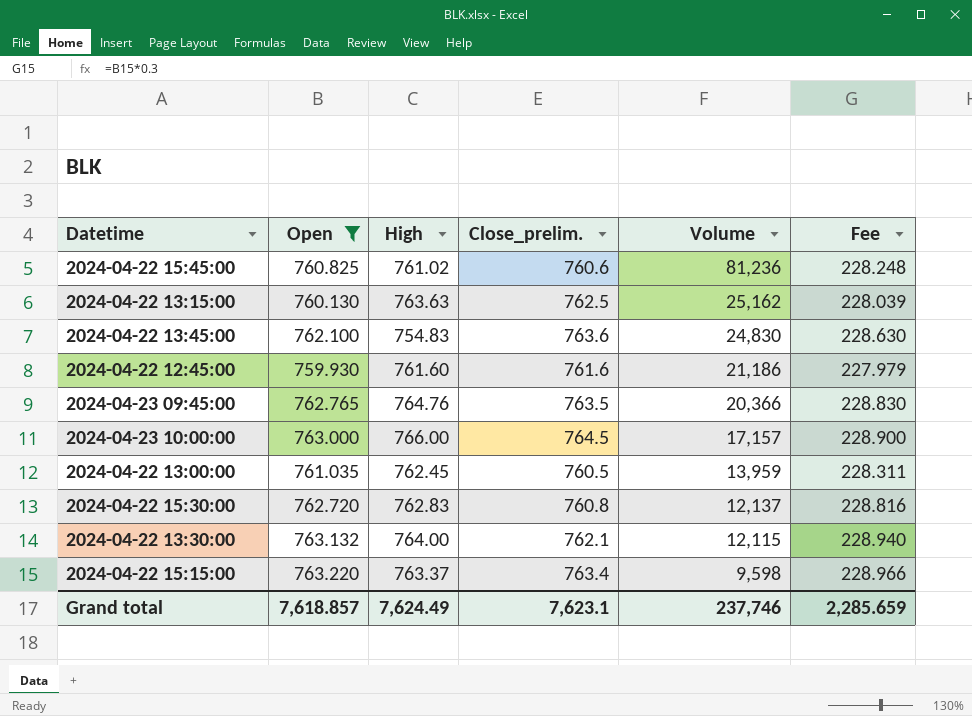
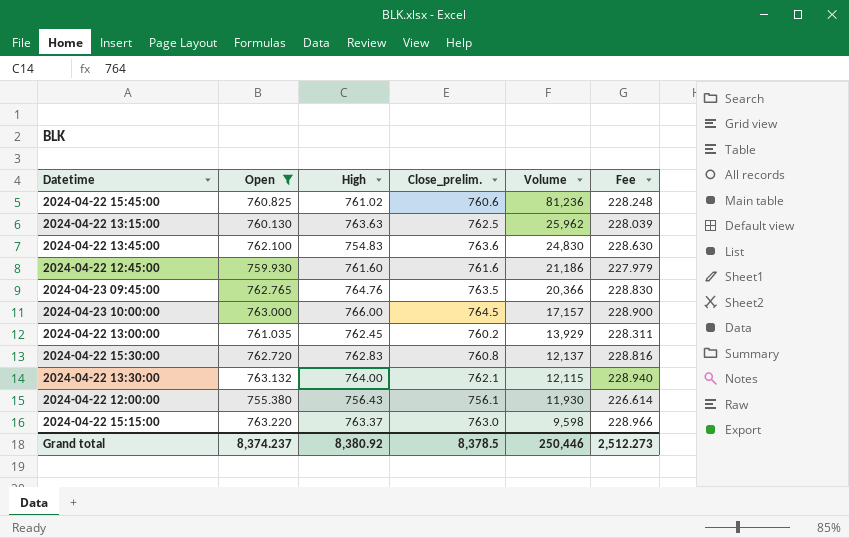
2024-04-22 13:15:00 | Volume: 25,162 -> 25,962
2024-04-22 13:00:00 | Close_prelim.: 760.5 -> 760.2
2024-04-22 13:00:00 | Volume: 13,959 -> 13,929
row 2024-04-22 12:00:00: none -> 755.380 | 756.43 | 756.1 | 11,930 | 226.614
2024-04-22 15:15:00 | Close_prelim.: 763.4 -> 763.0
Grand total | Open: 7,618.857 -> 8,374.237
Grand total | High: 7,624.49 -> 8,380.92
Grand total | Close_prelim.: 7,623.1 -> 8,378.5
Grand total | Volume: 237,746 -> 250,446
Grand total | Fee: 2,285.659 -> 2,512.273

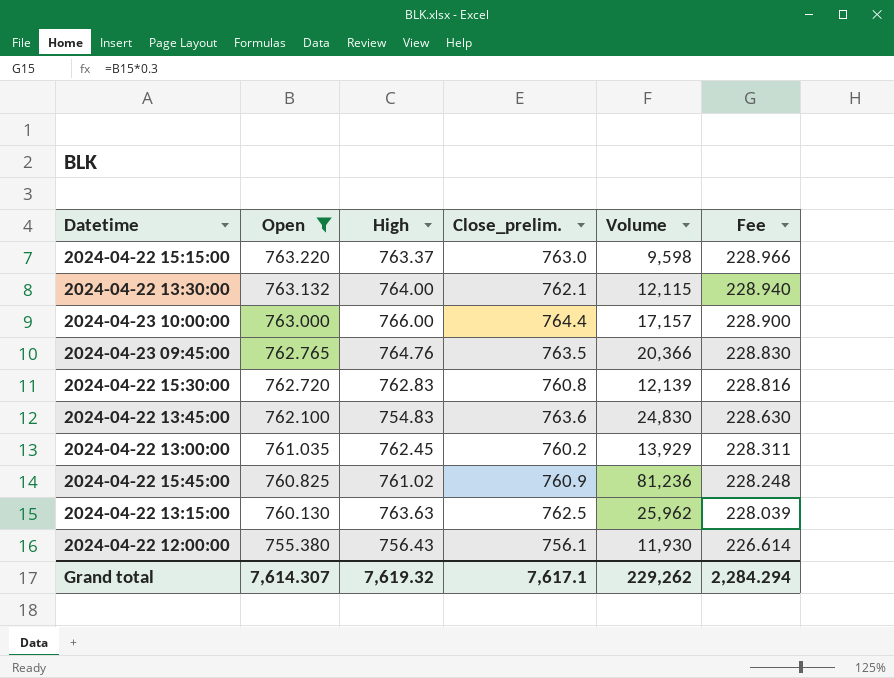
row order: Volume descending -> Open descending
row 2024-04-22 12:45:00: 759.930 | 761.60 | 761.6 | 21,186 | 227.979 -> none
2024-04-23 10:00:00 | Close_prelim.: 764.5 -> 764.4
2024-04-22 15:30:00 | Volume: 12,137 -> 12,139
2024-04-22 15:45:00 | Close_prelim.: 760.6 -> 760.9
Grand total | Open: 8,374.237 -> 7,614.307
Grand total | High: 8,380.92 -> 7,619.32
Grand total | Close_prelim.: 8,378.5 -> 7,617.1
Grand total | Volume: 250,446 -> 229,262
Grand total | Fee: 2,512.273 -> 2,284.294

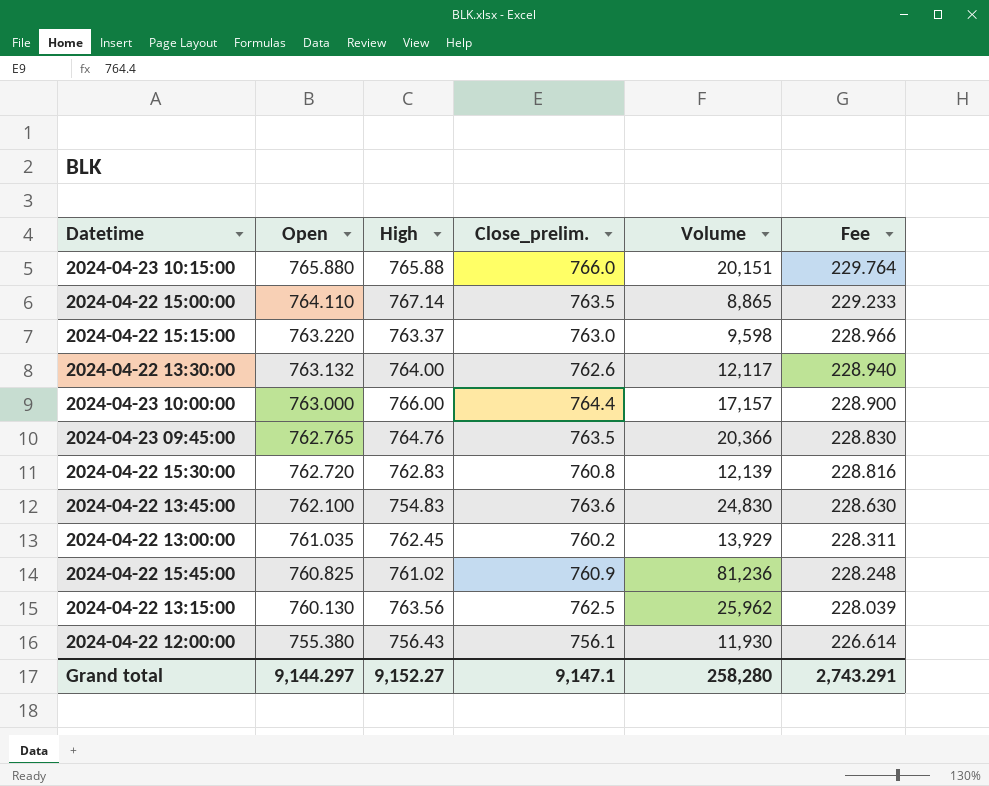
filter: Open <= 763.220 -> none
2024-04-22 13:30:00 | Close_prelim.: 762.1 -> 762.6
2024-04-22 13:30:00 | Volume: 12,115 -> 12,117
2024-04-22 13:15:00 | High: 763.63 -> 763.56
Grand total | Open: 7,614.307 -> 9,144.297
Grand total | High: 7,619.32 -> 9,152.27
Grand total | Close_prelim.: 7,617.1 -> 9,147.1
Grand total | Volume: 229,262 -> 258,280
Grand total | Fee: 2,284.294 -> 2,743.291

